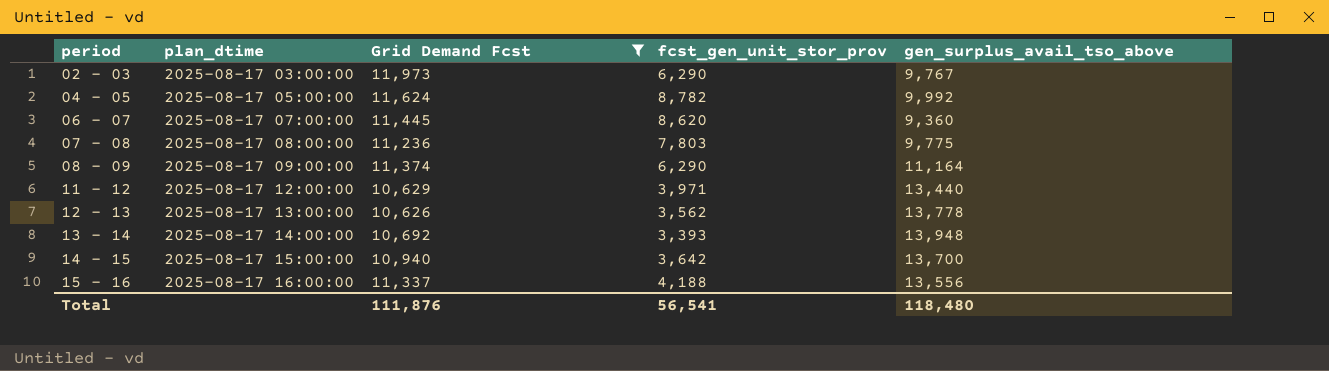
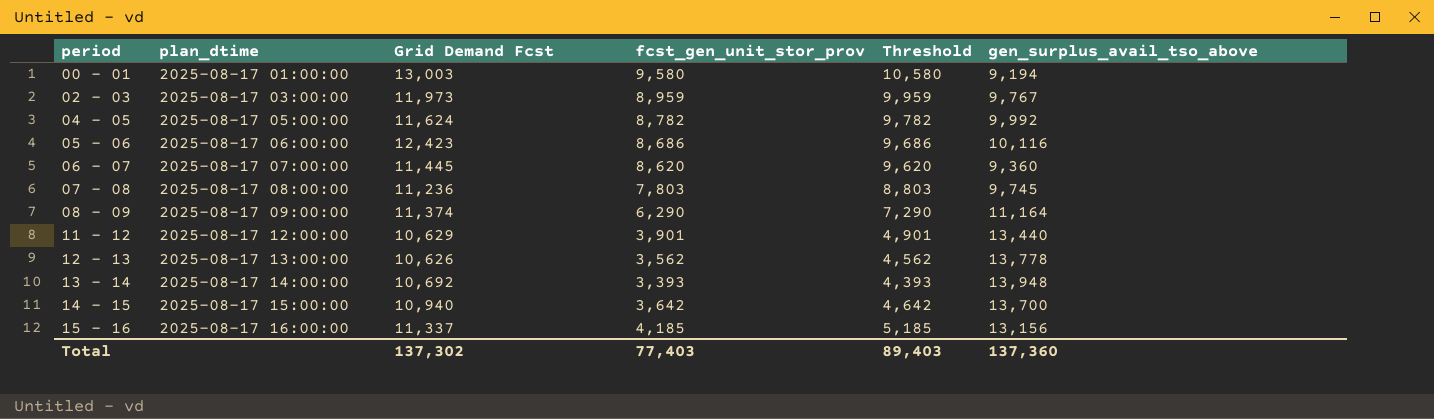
filter: Grid Demand Fcst <= 11,973 -> none
column Threshold | formula: none -> [fcst_gen_unit_stor_prov] + 1000
02 - 03 | fcst_gen_unit_stor_prov: 6,290 -> 8,959
07 - 08 | gen_surplus_avail_tso_above: 9,775 -> 9,745
11 - 12 | fcst_gen_unit_stor_prov: 3,971 -> 3,901
15 - 16 | fcst_gen_unit_stor_prov: 4,188 -> 4,185
15 - 16 | gen_surplus_avail_tso_above: 13,556 -> 13,156
Total | Grid Demand Fcst: 111,876 -> 137,302
Total | fcst_gen_unit_stor_prov: 56,541 -> 77,403
Total | gen_surplus_avail_tso_above: 118,480 -> 137,360

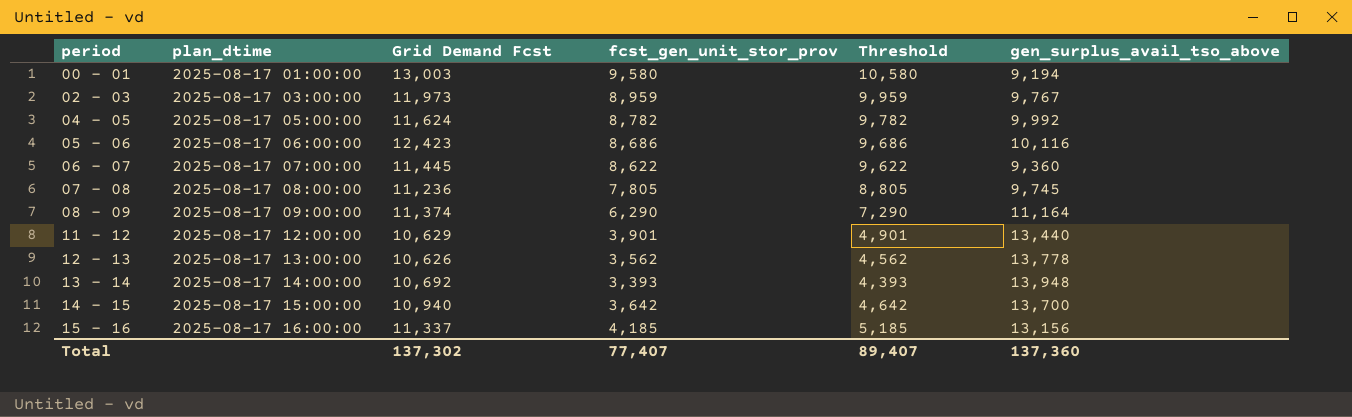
06 - 07 | fcst_gen_unit_stor_prov: 8,620 -> 8,622
06 - 07 | Threshold: 9,620 -> 9,622
07 - 08 | fcst_gen_unit_stor_prov: 7,803 -> 7,805
07 - 08 | Threshold: 8,803 -> 8,805
Total | fcst_gen_unit_stor_prov: 77,403 -> 77,407
Total | Threshold: 89,403 -> 89,407

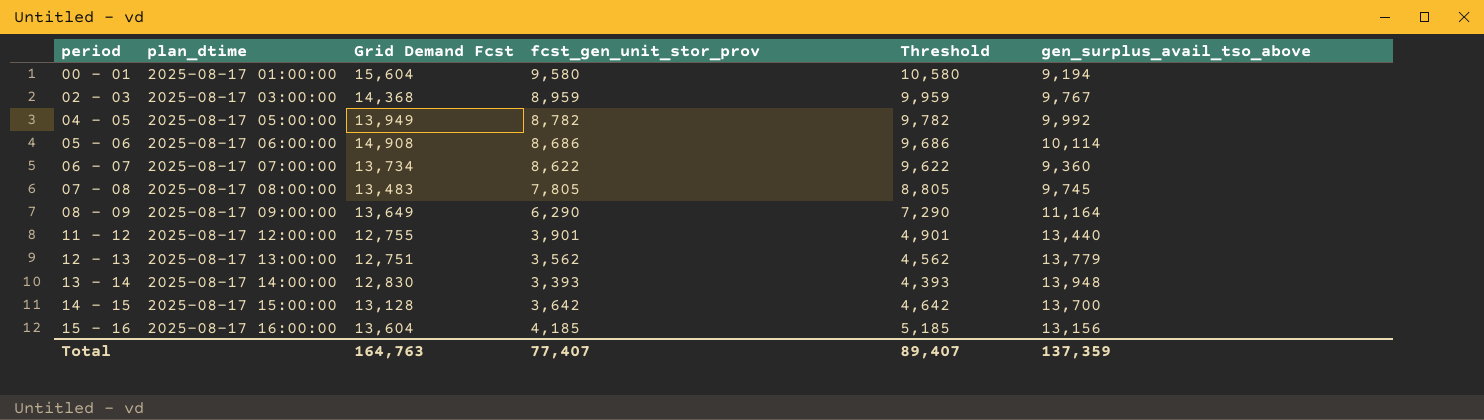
00 - 01 | Grid Demand Fcst: 13,003 -> 15,604
02 - 03 | Grid Demand Fcst: 11,973 -> 14,368
04 - 05 | Grid Demand Fcst: 11,624 -> 13,949
05 - 06 | Grid Demand Fcst: 12,423 -> 14,908
05 - 06 | gen_surplus_avail_tso_above: 10,116 -> 10,114
06 - 07 | Grid Demand Fcst: 11,445 -> 13,734
07 - 08 | Grid Demand Fcst: 11,236 -> 13,483
08 - 09 | Grid Demand Fcst: 11,374 -> 13,649
11 - 12 | Grid Demand Fcst: 10,629 -> 12,755
12 - 13 | Grid Demand Fcst: 10,626 -> 12,751
12 - 13 | gen_surplus_avail_tso_above: 13,778 -> 13,779
13 - 14 | Grid Demand Fcst: 10,692 -> 12,830
14 - 15 | Grid Demand Fcst: 10,940 -> 13,128
15 - 16 | Grid Demand Fcst: 11,337 -> 13,604
Total | Grid Demand Fcst: 137,302 -> 164,763
Total | gen_surplus_avail_tso_above: 137,360 -> 137,359

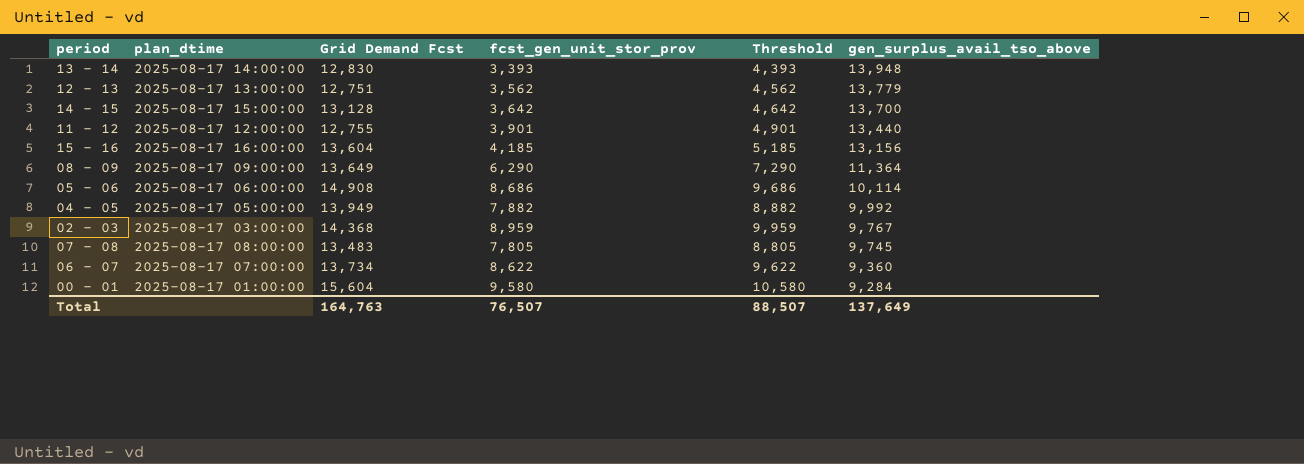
row order: period ascending -> gen_surplus_avail_tso_above descending
08 - 09 | gen_surplus_avail_tso_above: 11,164 -> 11,364
04 - 05 | fcst_gen_unit_stor_prov: 8,782 -> 7,882
04 - 05 | Threshold: 9,782 -> 8,882
00 - 01 | gen_surplus_avail_tso_above: 9,194 -> 9,284
Total | fcst_gen_unit_stor_prov: 77,407 -> 76,507
Total | Threshold: 89,407 -> 88,507
Total | gen_surplus_avail_tso_above: 137,359 -> 137,649

